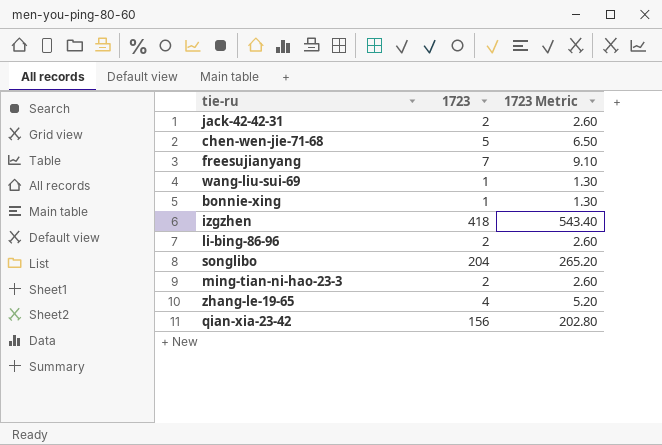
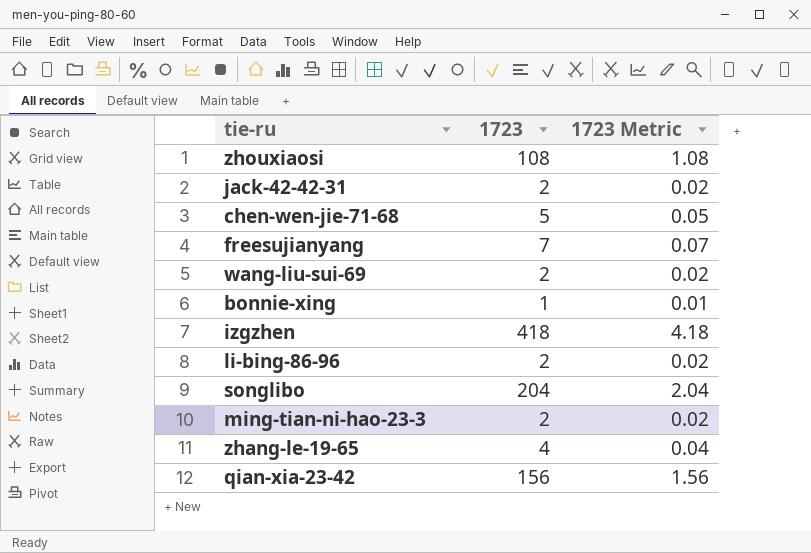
column 1723 Metric | formula: [1723] * 1.3 -> [1723] * 0.01
row zhouxiaosi: none -> 108 | 1.08
wang-liu-sui-69 | 1723: 1 -> 2

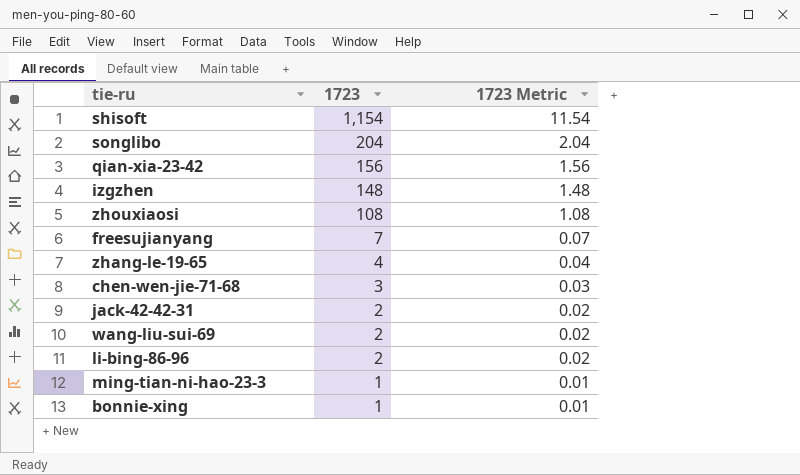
row order: none -> 1723 descending
row shisoft: none -> 1,154 | 11.54
izgzhen | 1723: 418 -> 148
izgzhen | 1723 Metric: 4.18 -> 1.48
chen-wen-jie-71-68 | 1723: 5 -> 3
chen-wen-jie-71-68 | 1723 Metric: 0.05 -> 0.03
ming-tian-ni-hao-23-3 | 1723: 2 -> 1
ming-tian-ni-hao-23-3 | 1723 Metric: 0.02 -> 0.01

